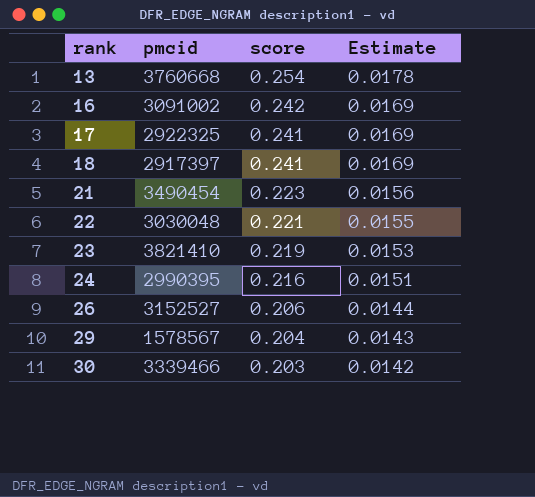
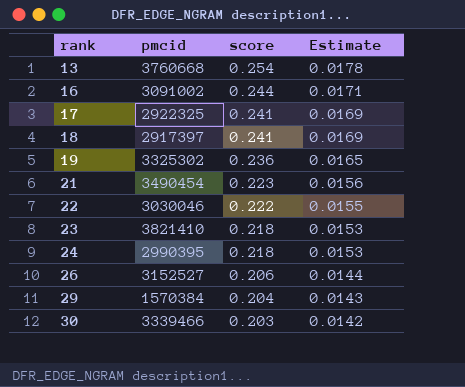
16 | score: 0.242 -> 0.244
16 | Estimate: 0.0169 -> 0.0171
row 19: none -> 3325302 | 0.236 | 0.0165
22 | pmcid: 3030048 -> 3030046
22 | score: 0.221 -> 0.222
23 | score: 0.219 -> 0.218
24 | score: 0.216 -> 0.218
24 | Estimate: 0.0151 -> 0.0153
29 | pmcid: 1578567 -> 1570384

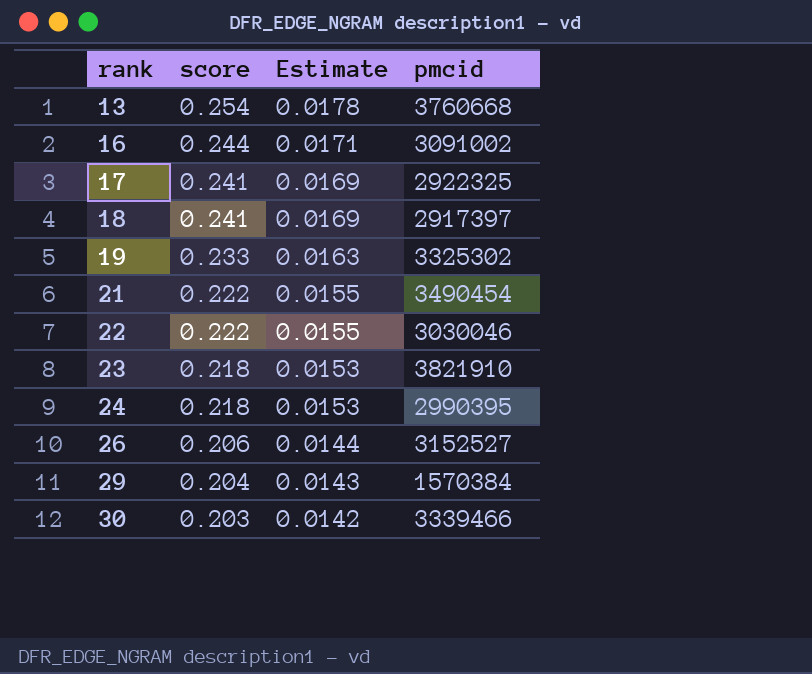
column pmcid | position: 2 -> 4
19 | score: 0.236 -> 0.233
19 | Estimate: 0.0165 -> 0.0163
21 | score: 0.223 -> 0.222
21 | Estimate: 0.0156 -> 0.0155
23 | pmcid: 3821410 -> 3821910

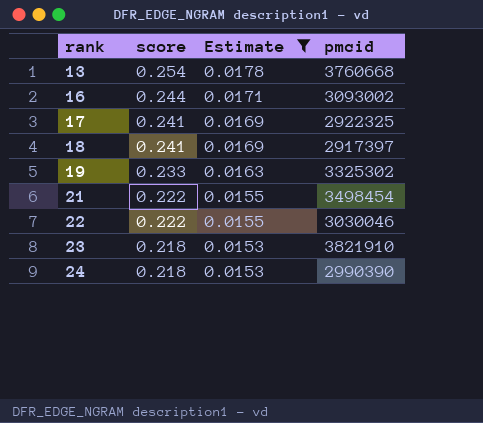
filter: none -> Estimate >= 0.0153
16 | pmcid: 3091002 -> 3093002
21 | pmcid: 3490454 -> 3498454
24 | pmcid: 2990395 -> 2990390

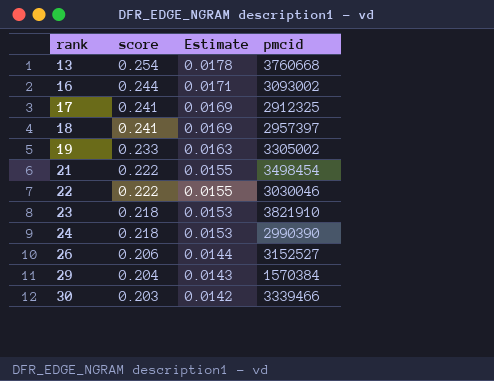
filter: Estimate >= 0.0153 -> none
17 | pmcid: 2922325 -> 2912325
18 | pmcid: 2917397 -> 2957397
19 | pmcid: 3325302 -> 3305002

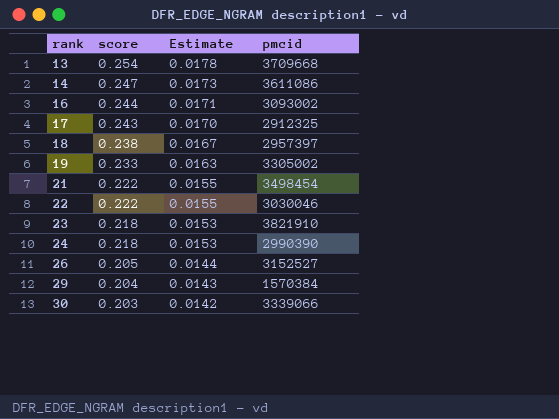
13 | pmcid: 3760668 -> 3709668
row 14: none -> 0.247 | 0.0173 | 3611086
17 | score: 0.241 -> 0.243
17 | Estimate: 0.0169 -> 0.0170
18 | score: 0.241 -> 0.238
18 | Estimate: 0.0169 -> 0.0167
26 | score: 0.206 -> 0.205
30 | pmcid: 3339466 -> 3339066

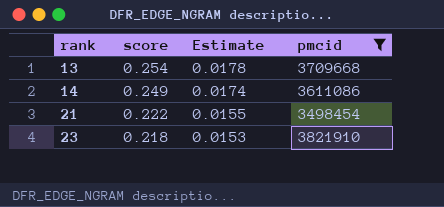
filter: none -> pmcid >= 3498454
14 | score: 0.247 -> 0.249
14 | Estimate: 0.0173 -> 0.0174

